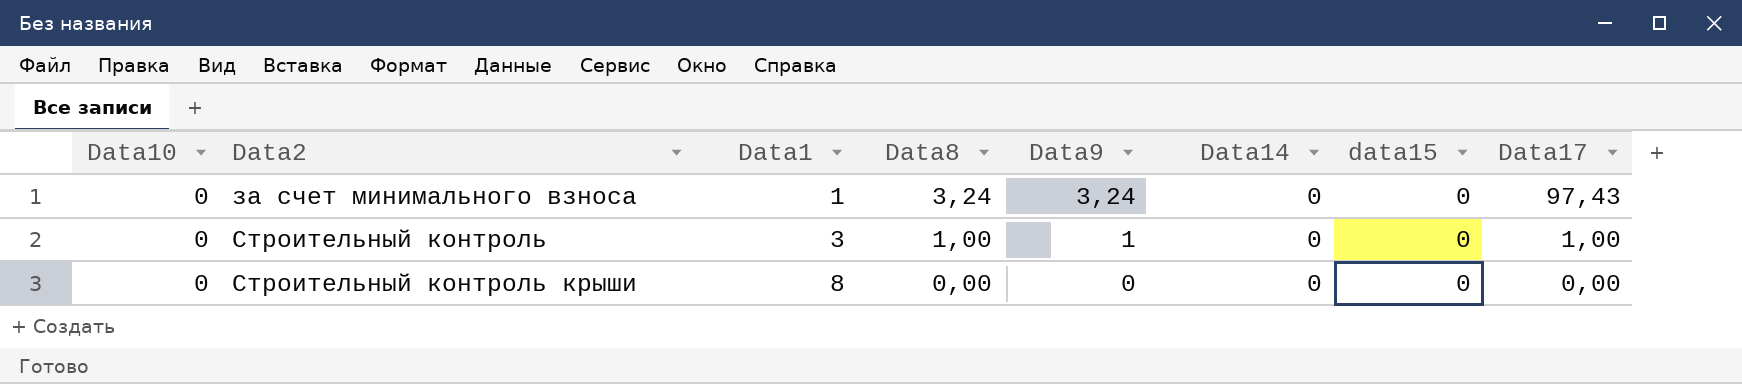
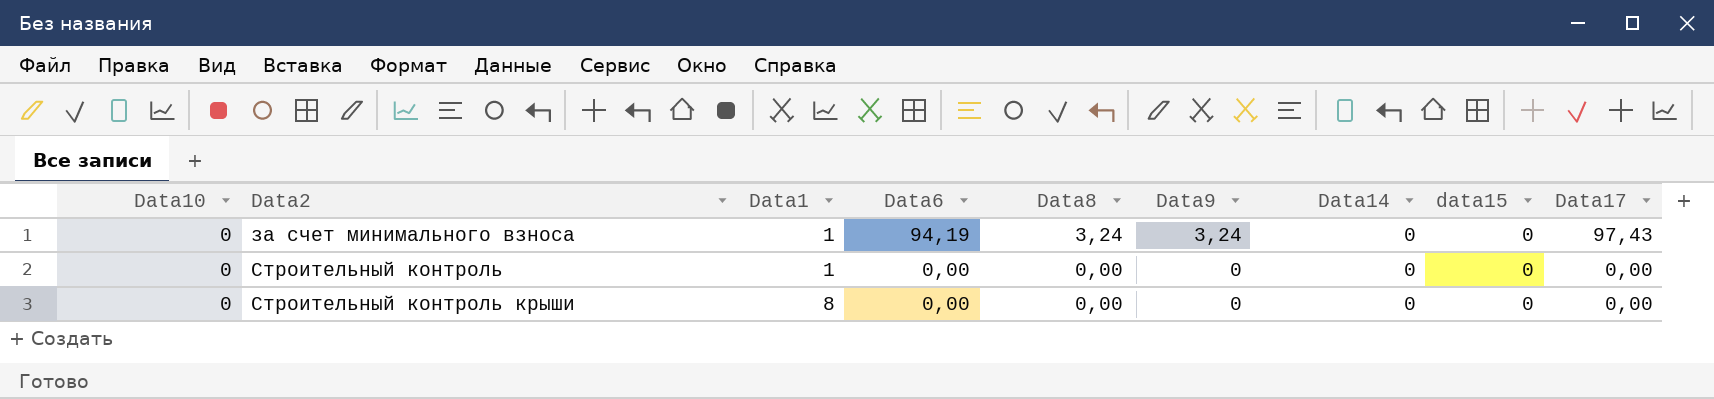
column Data6 | position: none -> 4
Строительный контроль | Data1: 3 -> 1
Строительный контроль | Data8: 1,00 -> 0,00
Строительный контроль | Data9: 1 -> 0
Строительный контроль | Data17: 1,00 -> 0,00

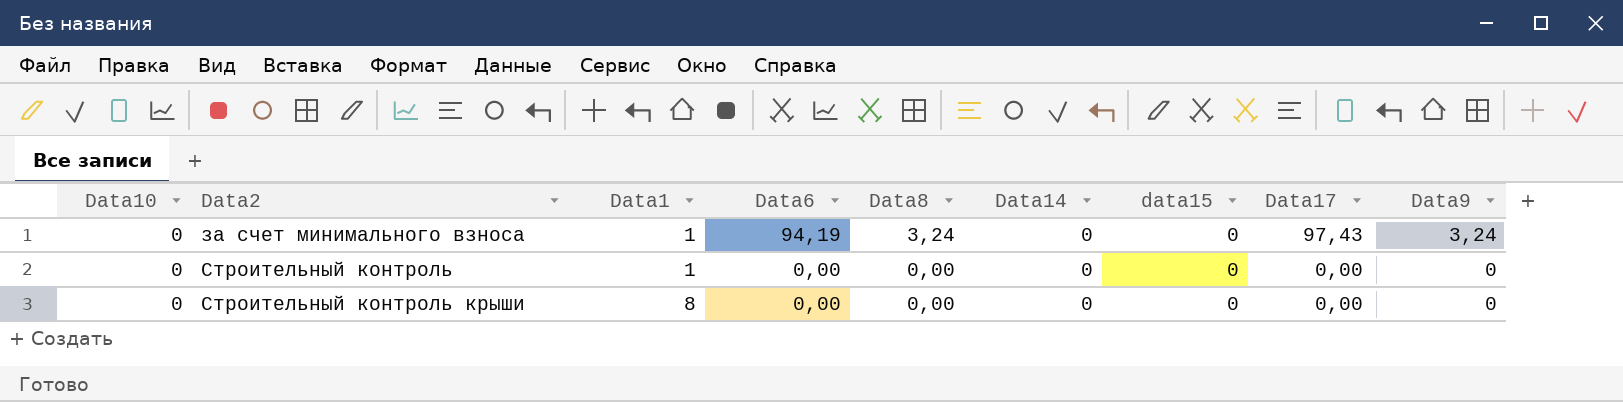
column Data9 | position: 6 -> 9

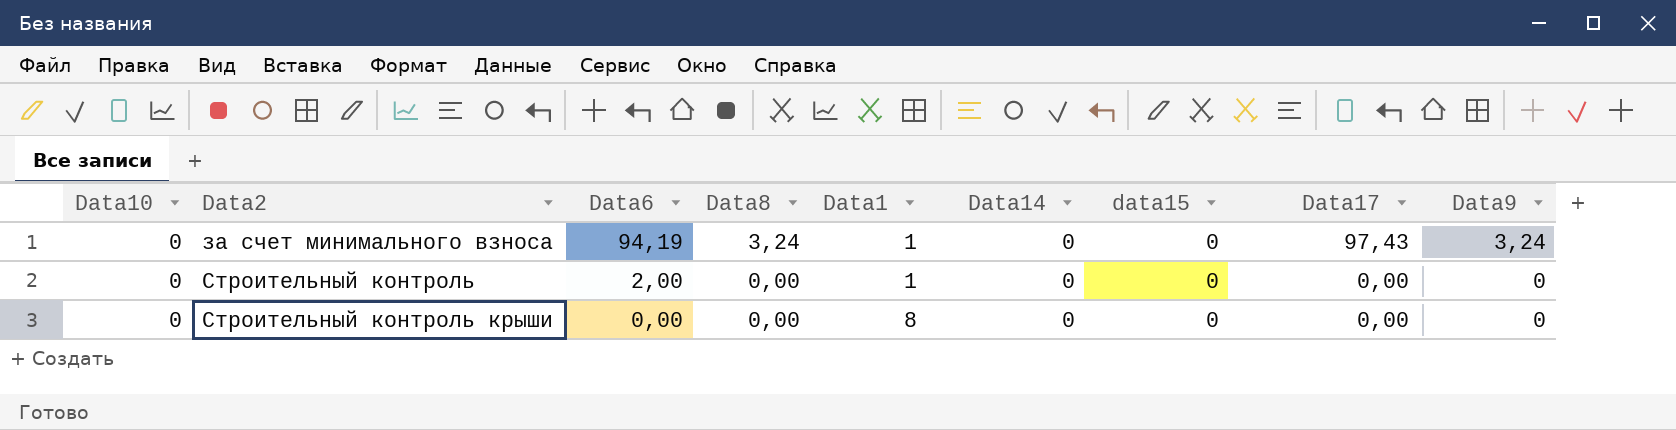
column Data1 | position: 3 -> 5
Строительный контроль | Data6: 0,00 -> 2,00

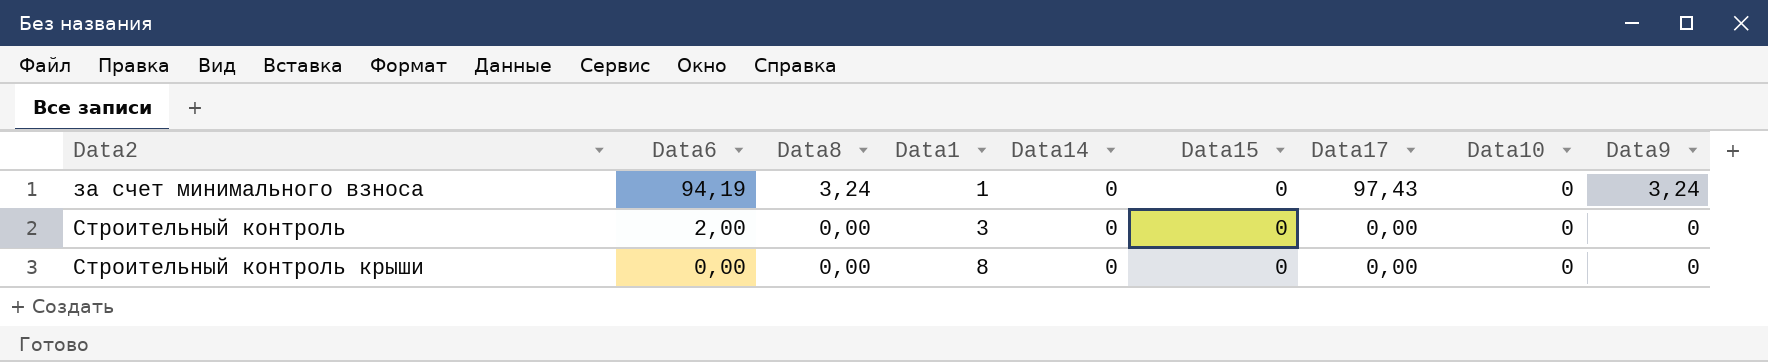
column name: data15 -> Data15
column Data10 | position: 1 -> 8
Строительный контроль | Data1: 1 -> 3

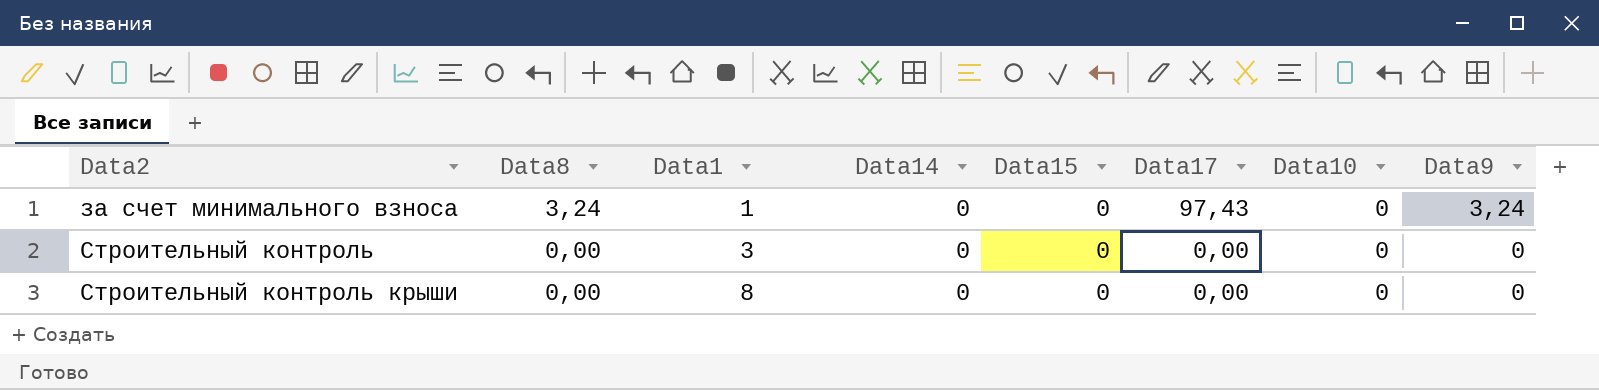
column Data6 | position: 2 -> none

